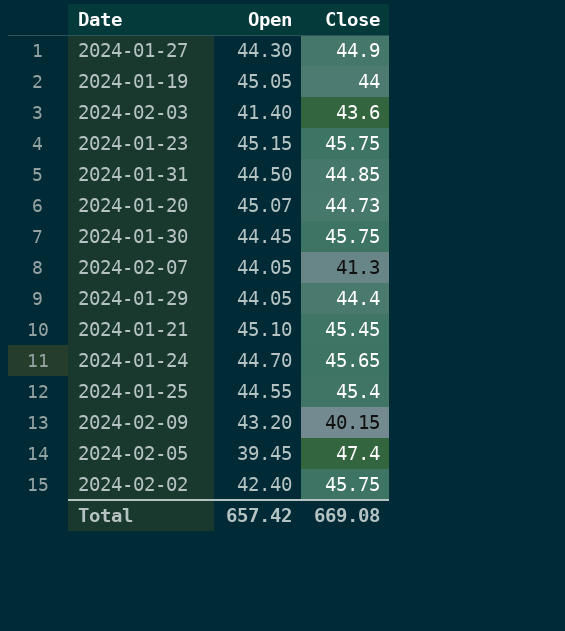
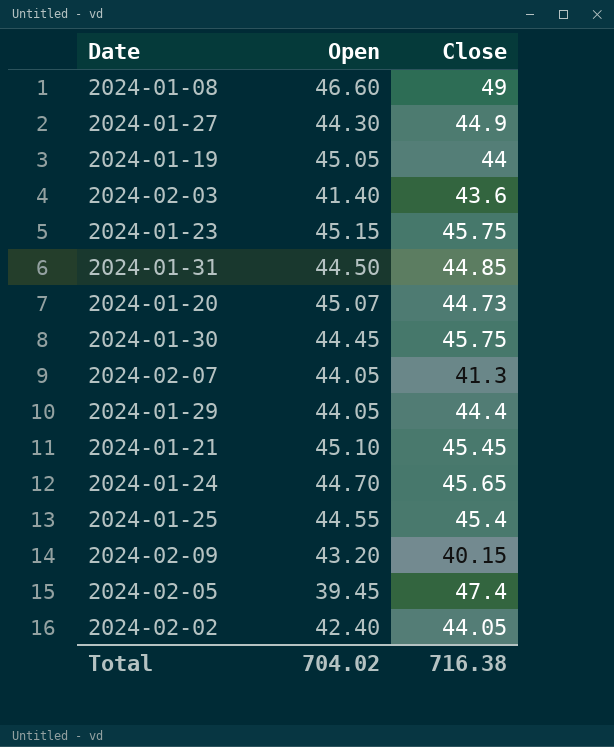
row 2024-01-08: none -> 46.60 | 49
2024-02-02 | Close: 45.75 -> 44.05
Total | Open: 657.42 -> 704.02
Total | Close: 669.08 -> 716.38

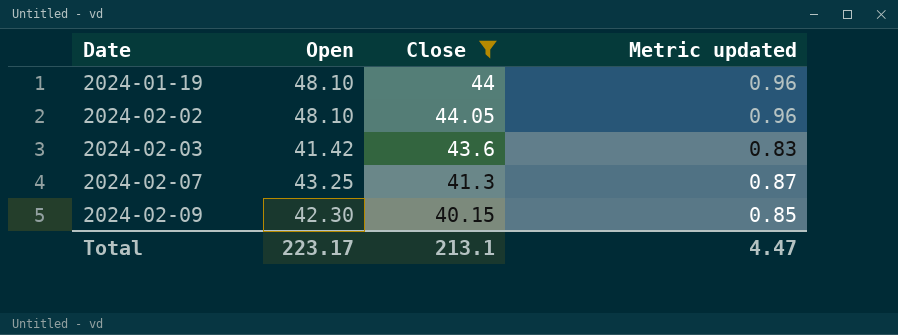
filter: none -> Close <= 44.05
row order: none -> Date ascending
column Metric updated | formula: none -> [Open] * 0.02
2024-01-19 | Open: 45.05 -> 48.10
2024-02-02 | Open: 42.40 -> 48.10
2024-02-03 | Open: 41.40 -> 41.42
2024-02-07 | Open: 44.05 -> 43.25
2024-02-09 | Open: 43.20 -> 42.30
Total | Open: 704.02 -> 223.17
Total | Close: 716.38 -> 213.1

